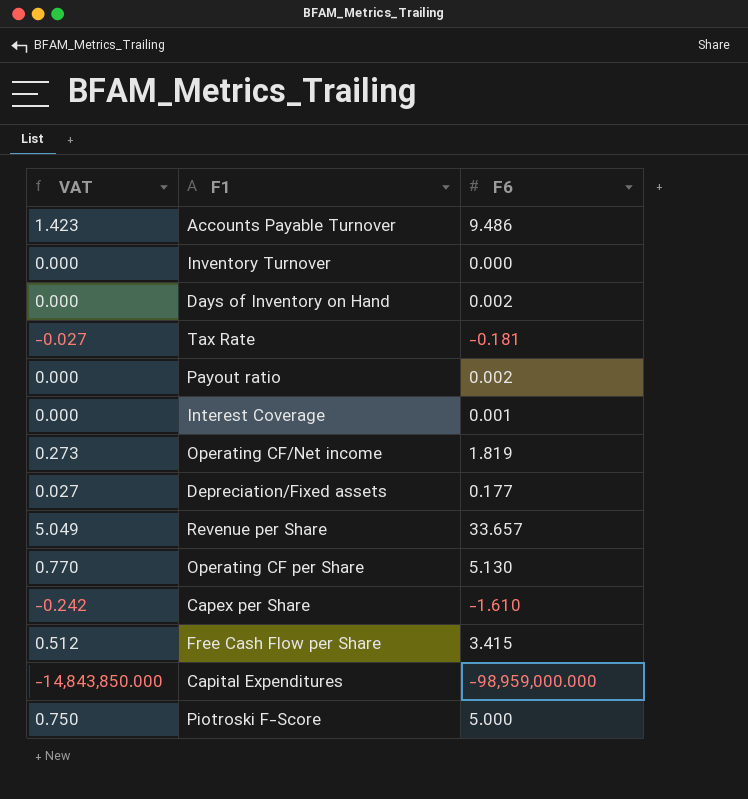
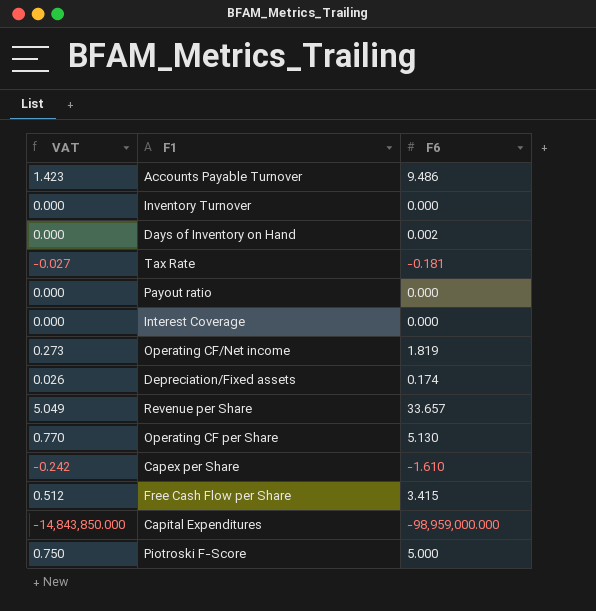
Payout ratio | F6: 0.002 -> 0.000
Interest Coverage | F6: 0.001 -> 0.000
Depreciation/Fixed assets | VAT: 0.027 -> 0.026
Depreciation/Fixed assets | F6: 0.177 -> 0.174

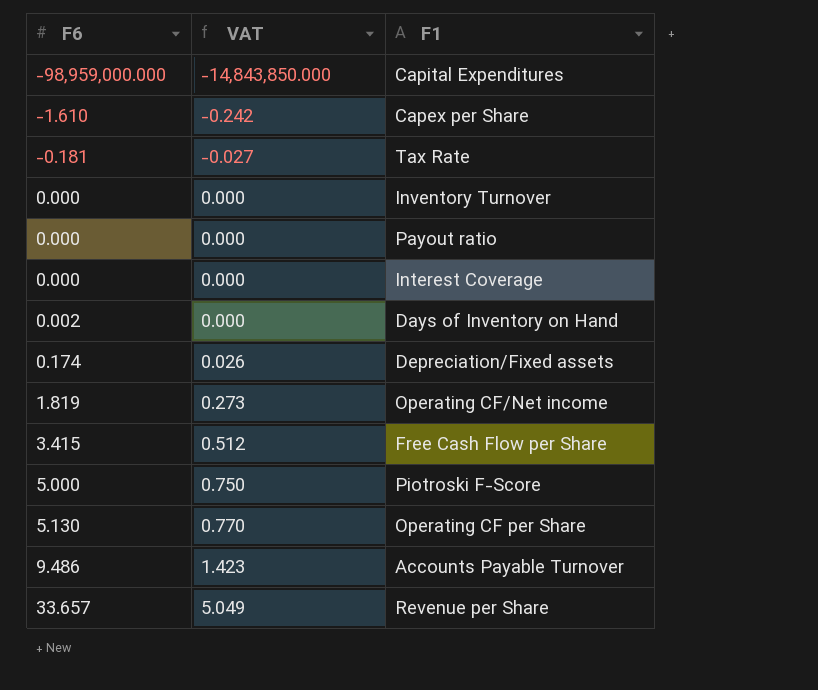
row order: none -> F6 ascending
column F6 | position: 3 -> 1

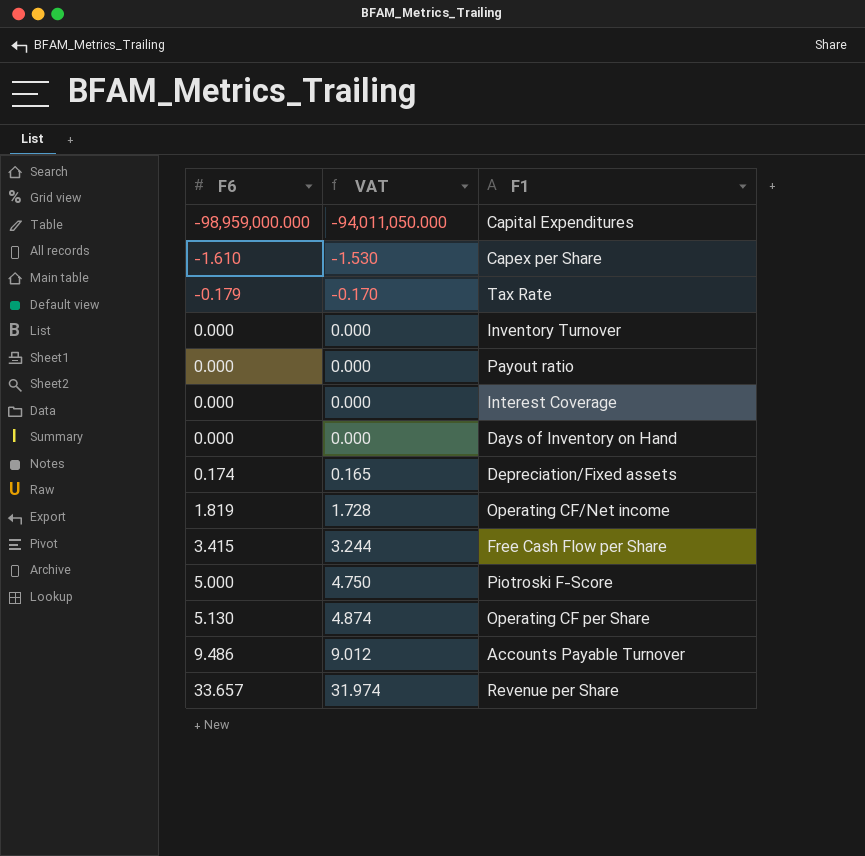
column VAT | formula: [F6] * 0.15 -> [F6] * 0.95
Tax Rate | F6: -0.181 -> -0.179
Days of Inventory on Hand | F6: 0.002 -> 0.000

